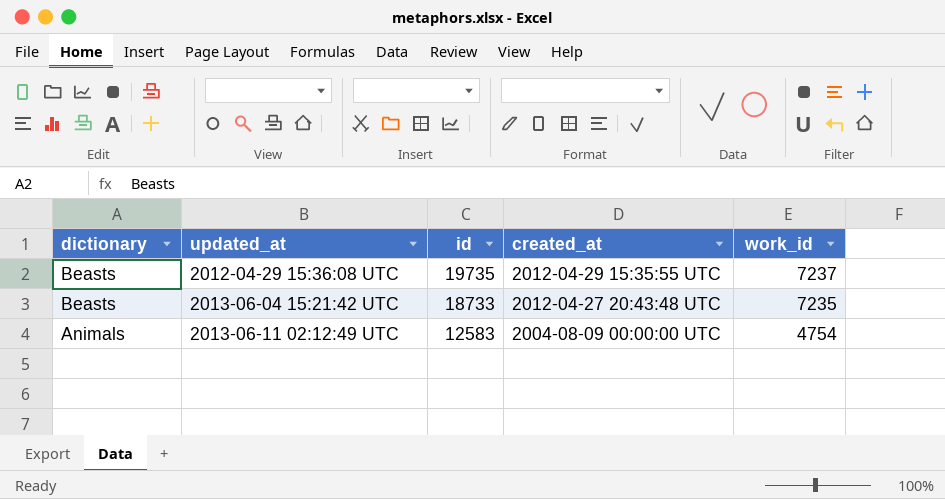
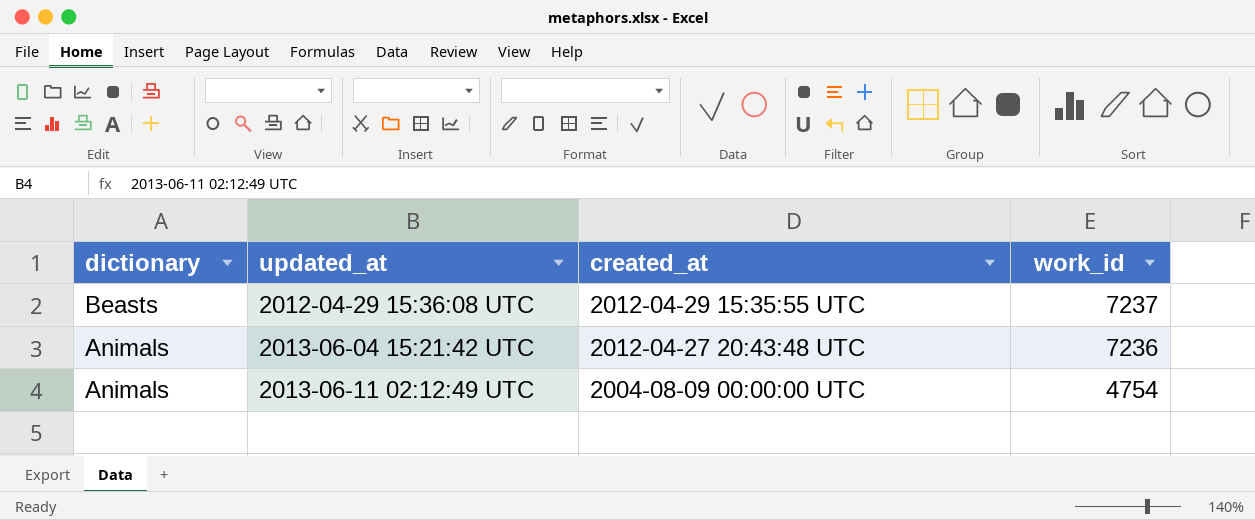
column id | position: 3 -> none
2013-06-04 15:21:42 UTC | dictionary: Beasts -> Animals
2013-06-04 15:21:42 UTC | work_id: 7235 -> 7236

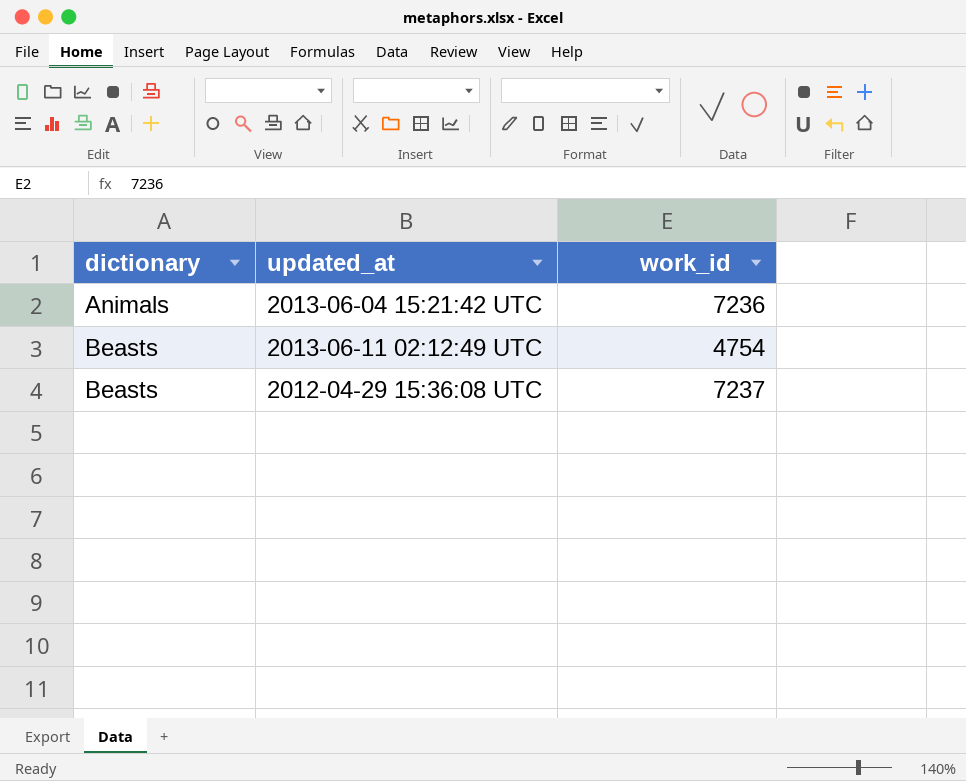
row order: dictionary descending -> dictionary ascending
column created_at | position: 3 -> none
2013-06-11 02:12:49 UTC | dictionary: Animals -> Beasts

